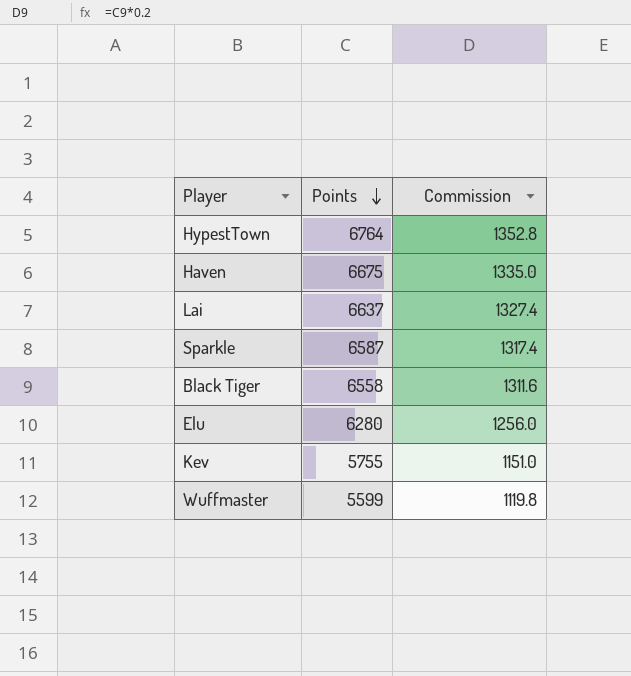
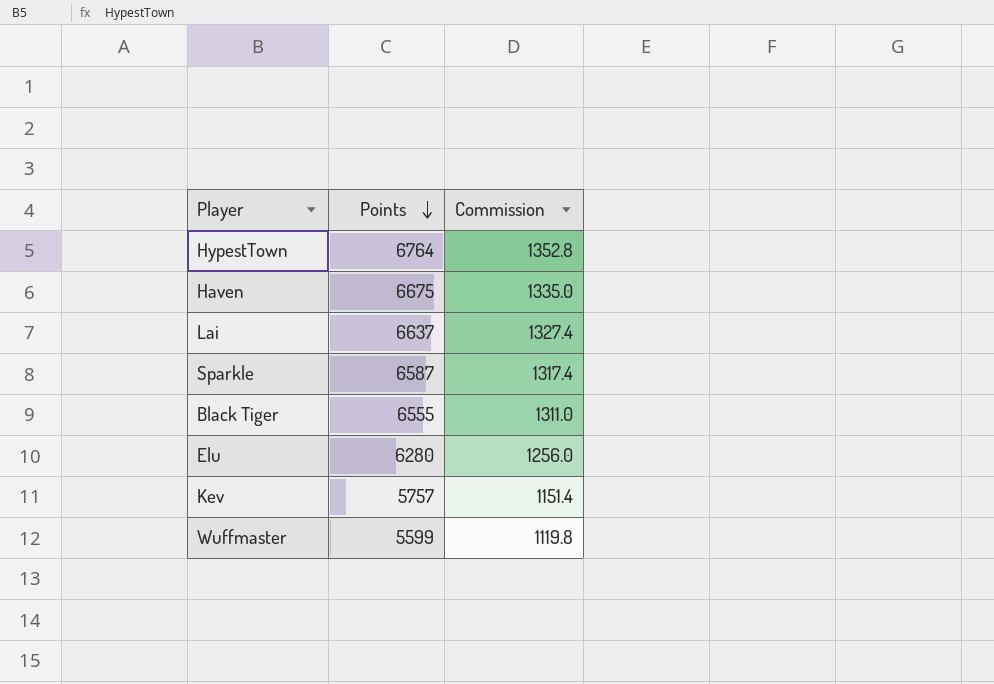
Black Tiger | Points: 6558 -> 6555
Black Tiger | Commission: 1311.6 -> 1311.0
Kev | Points: 5755 -> 5757
Kev | Commission: 1151.0 -> 1151.4

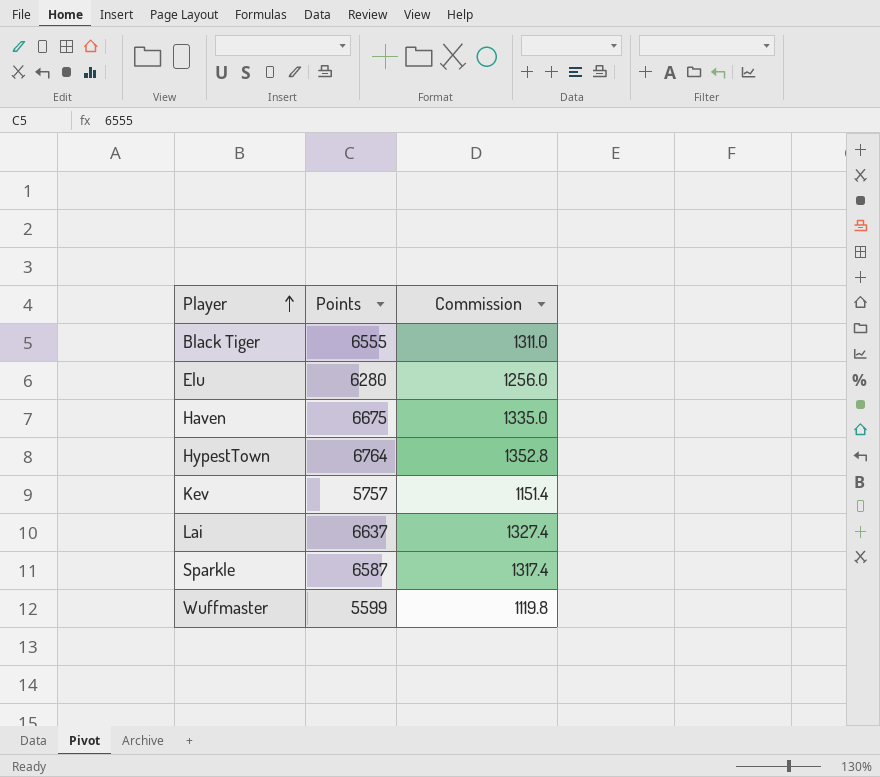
row order: Points descending -> Player ascending

